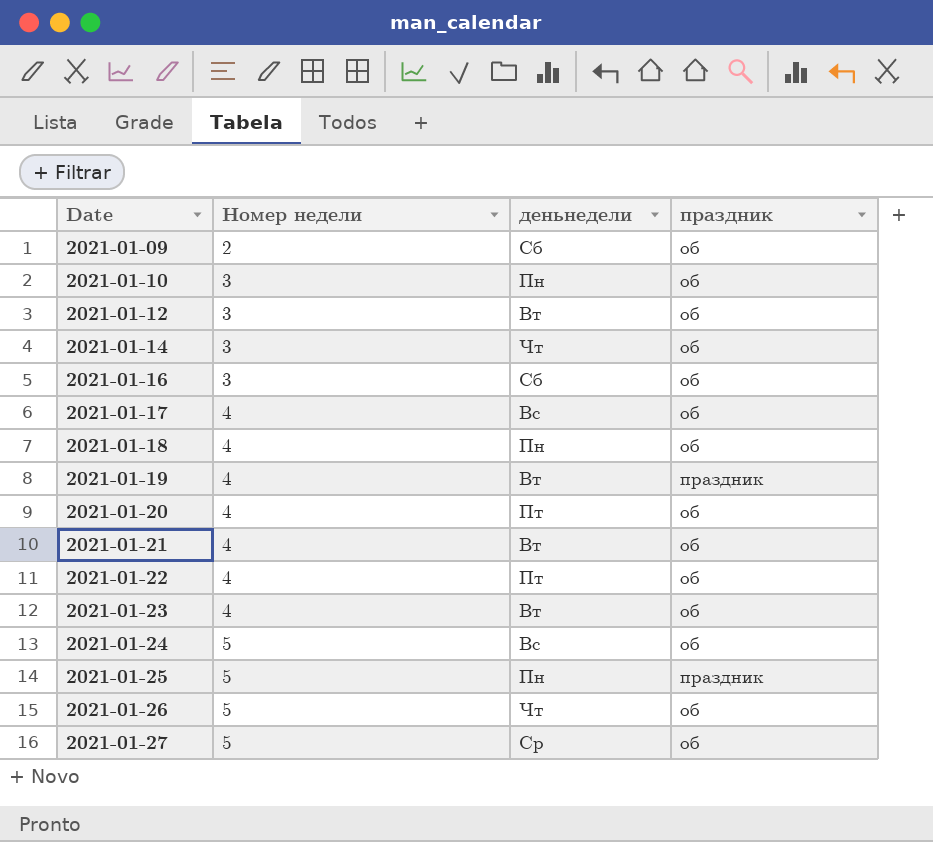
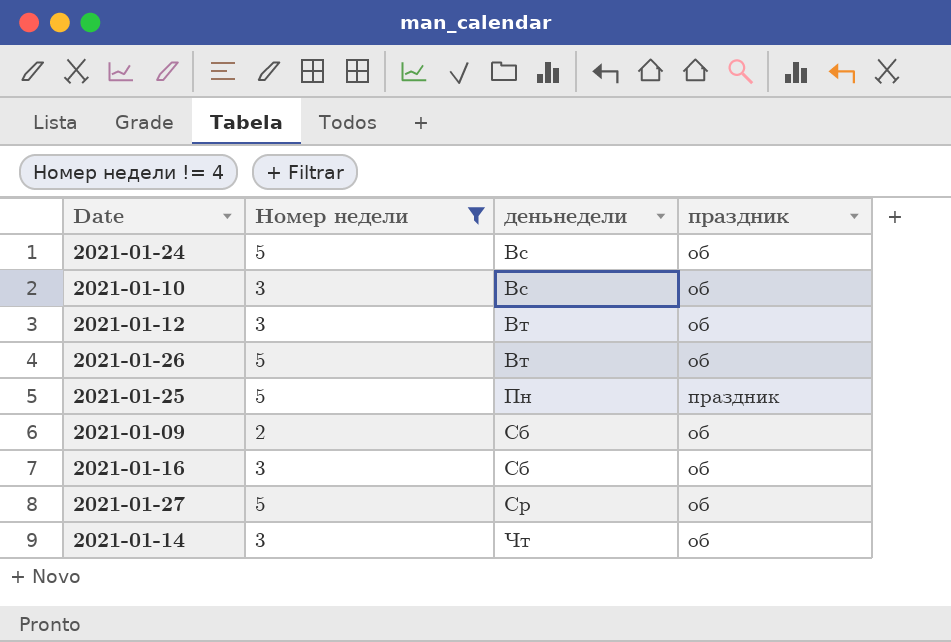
filter: none -> Номер недели != 4
row order: Date ascending -> деньнедели ascending
2021-01-10 | деньнедели: Пн -> Вс
2021-01-26 | деньнедели: Чт -> Вт

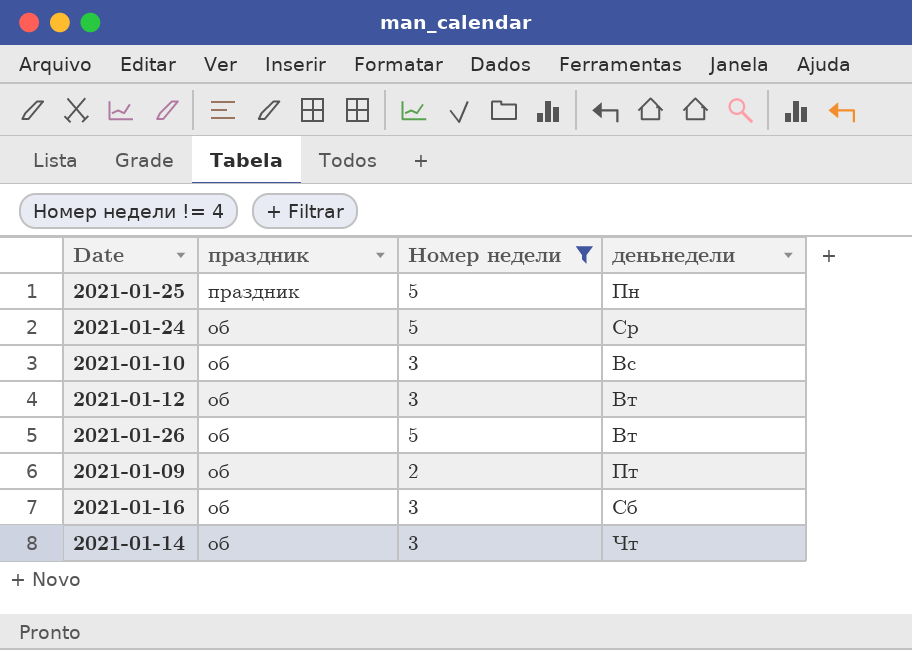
row order: деньнедели ascending -> праздник descending
column праздник | position: 4 -> 2
row 2021-01-27: 5 | Ср | об -> none
2021-01-24 | деньнедели: Вс -> Ср
2021-01-09 | деньнедели: Сб -> Пт

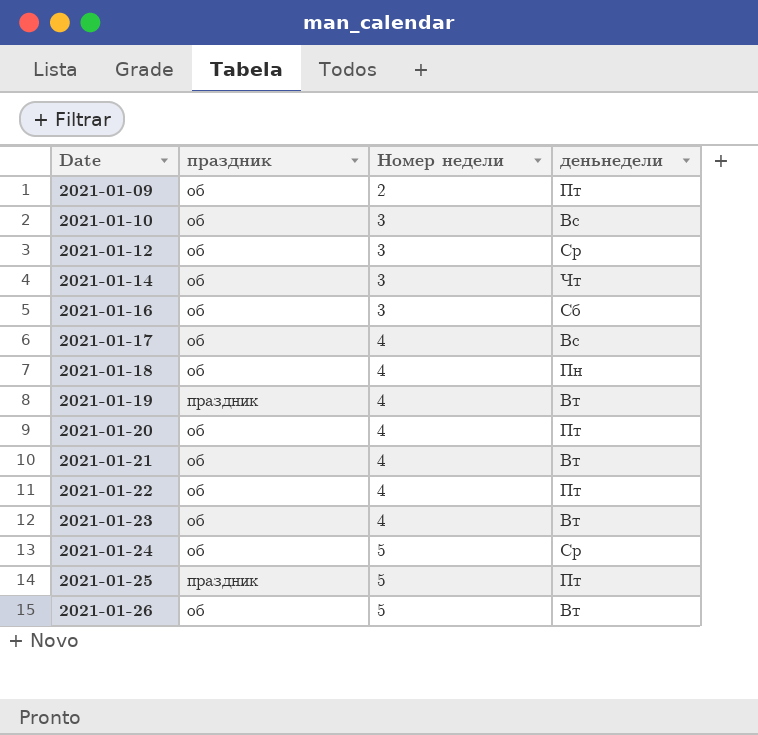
filter: Номер недели != 4 -> none
row order: праздник descending -> Date ascending
2021-01-12 | деньнедели: Вт -> Ср
2021-01-25 | деньнедели: Пн -> Пт

